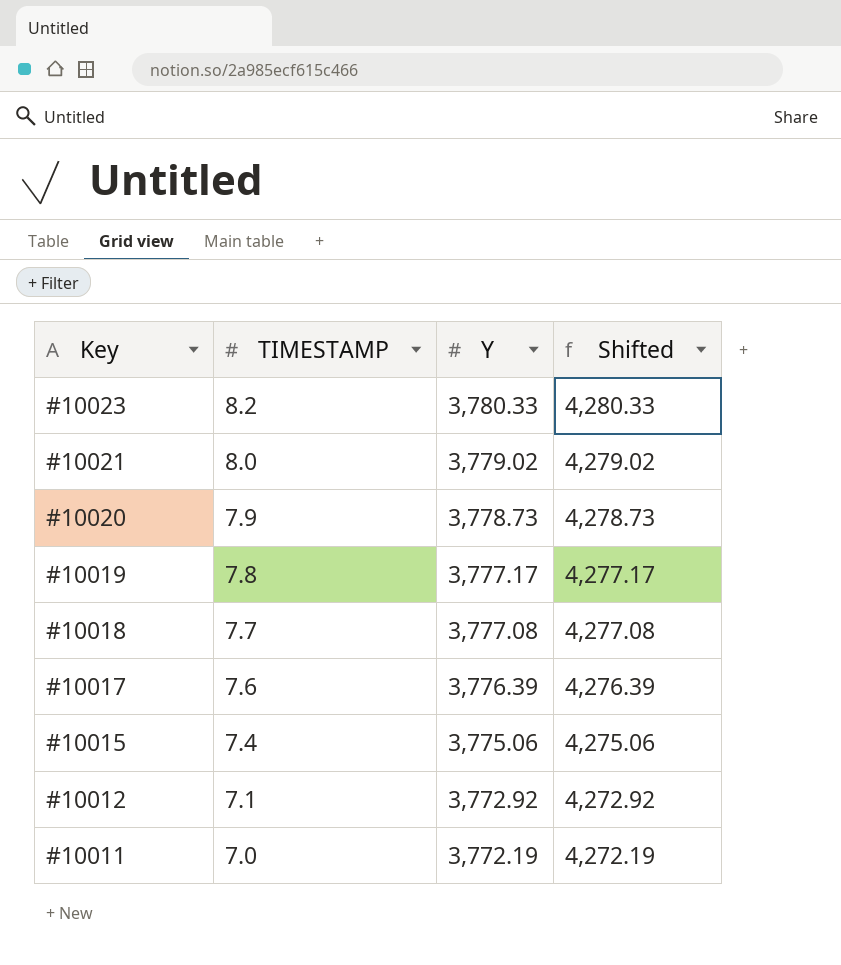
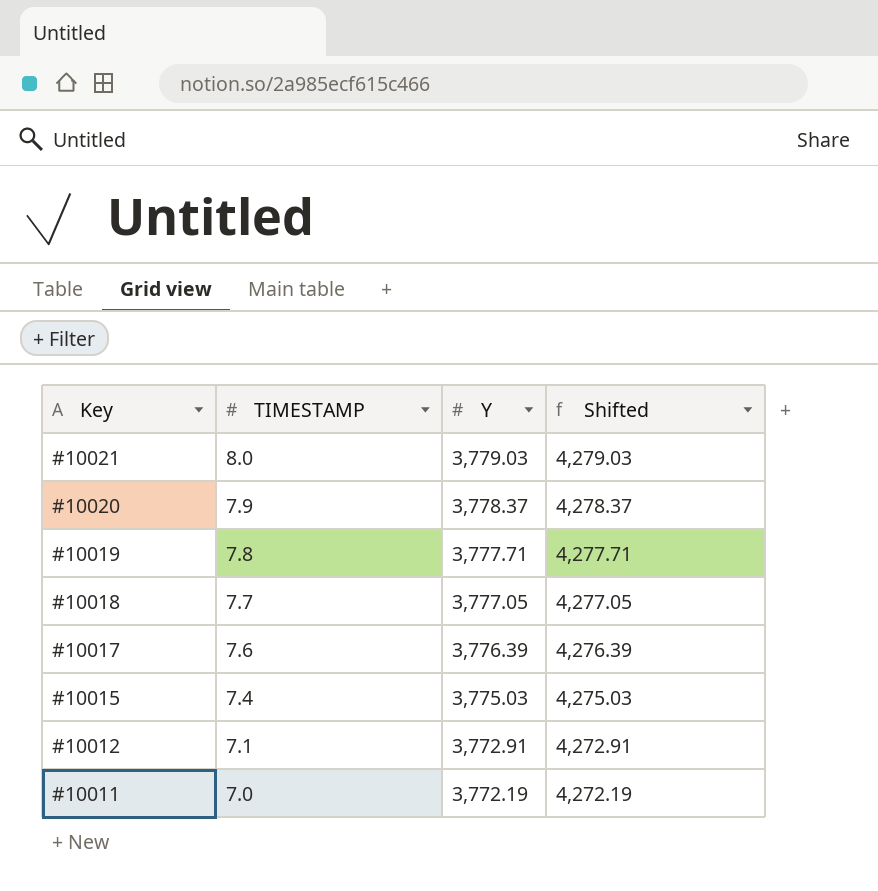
row #10023: 8.2 | 3,780.33 | 4,280.33 -> none
#10021 | Y: 3,779.02 -> 3,779.03
#10021 | Shifted: 4,279.02 -> 4,279.03
#10020 | Y: 3,778.73 -> 3,778.37
#10020 | Shifted: 4,278.73 -> 4,278.37
#10019 | Y: 3,777.17 -> 3,777.71
#10019 | Shifted: 4,277.17 -> 4,277.71
#10018 | Y: 3,777.08 -> 3,777.05
#10018 | Shifted: 4,277.08 -> 4,277.05
#10015 | Y: 3,775.06 -> 3,775.03
#10015 | Shifted: 4,275.06 -> 4,275.03
#10012 | Y: 3,772.92 -> 3,772.91
#10012 | Shifted: 4,272.92 -> 4,272.91

